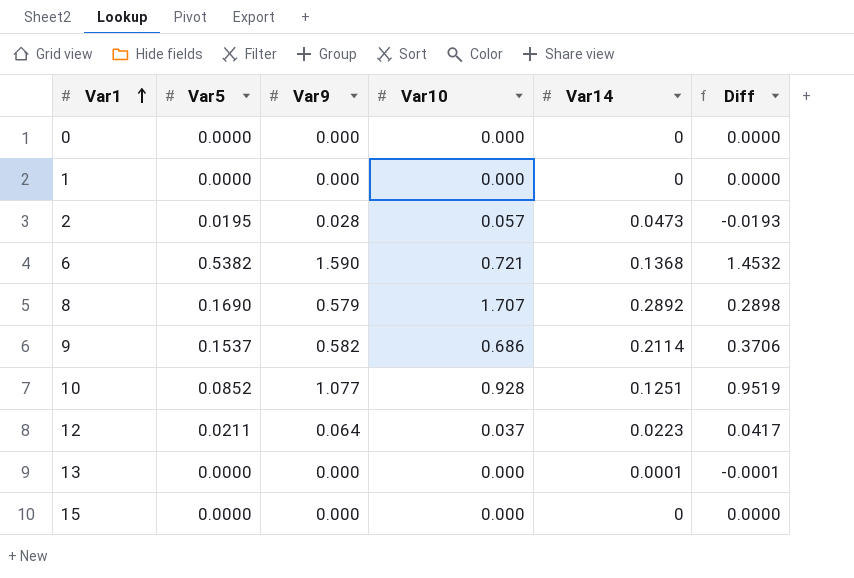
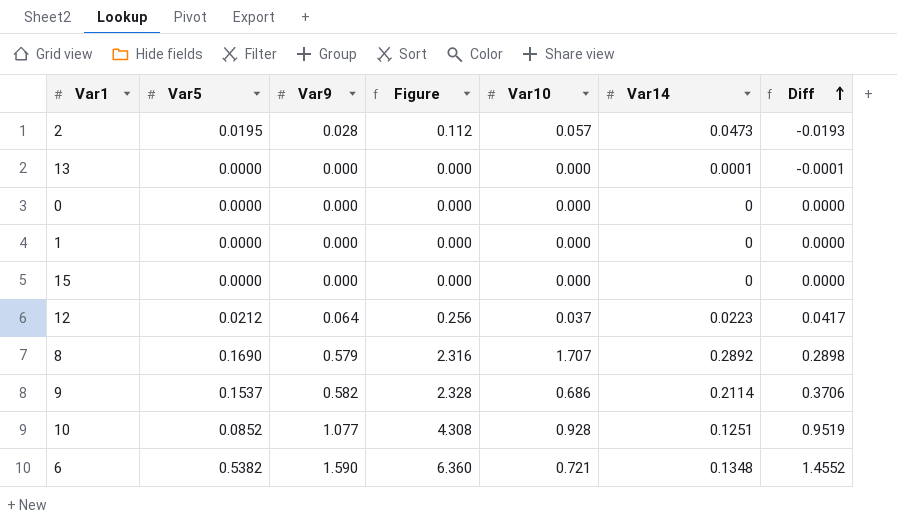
row order: Var1 ascending -> Diff ascending
column Figure | formula: none -> [Var9] * 4
12 | Var5: 0.0211 -> 0.0212
6 | Var14: 0.1368 -> 0.1348
6 | Diff: 1.4532 -> 1.4552

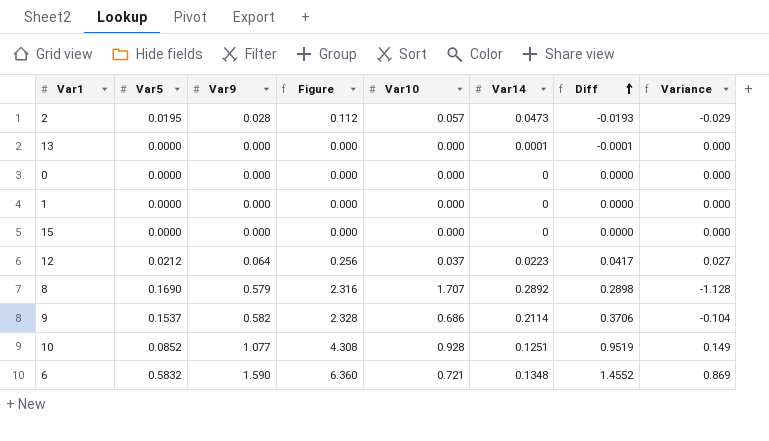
column Variance | formula: none -> [Var9] - [Var10]
6 | Var5: 0.5382 -> 0.5832

